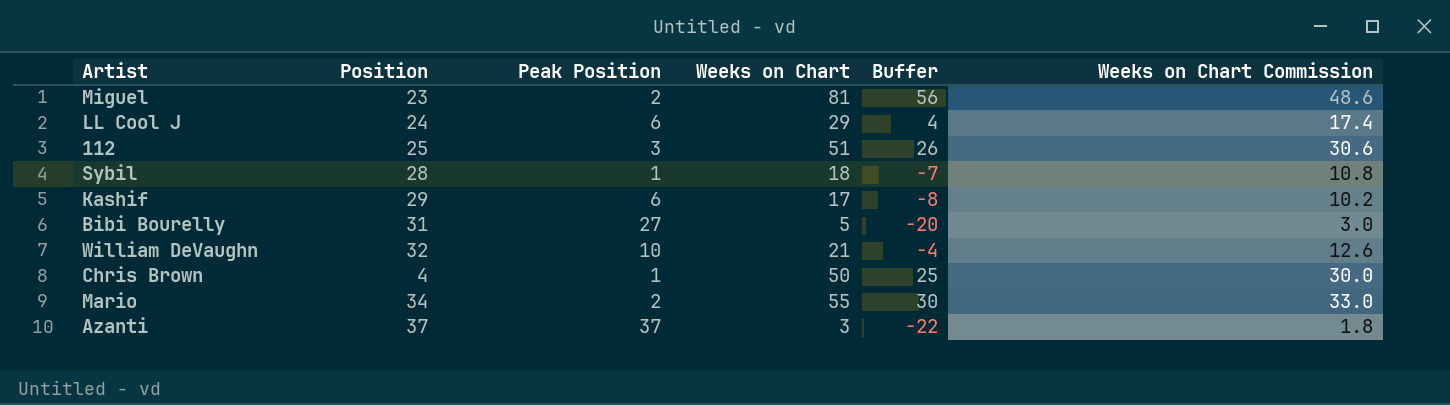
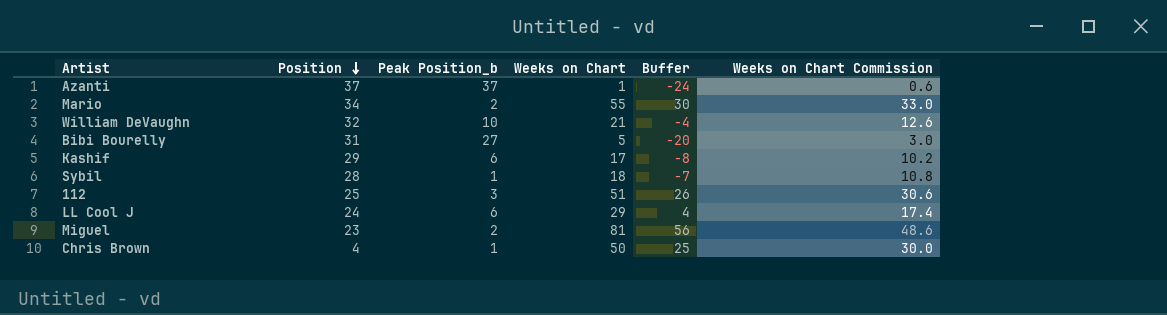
row order: none -> Position descending
column name: Peak Position -> Peak Position_b
Azanti | Weeks on Chart: 3 -> 1
Azanti | Buffer: -22 -> -24
Azanti | Weeks on Chart Commission: 1.8 -> 0.6

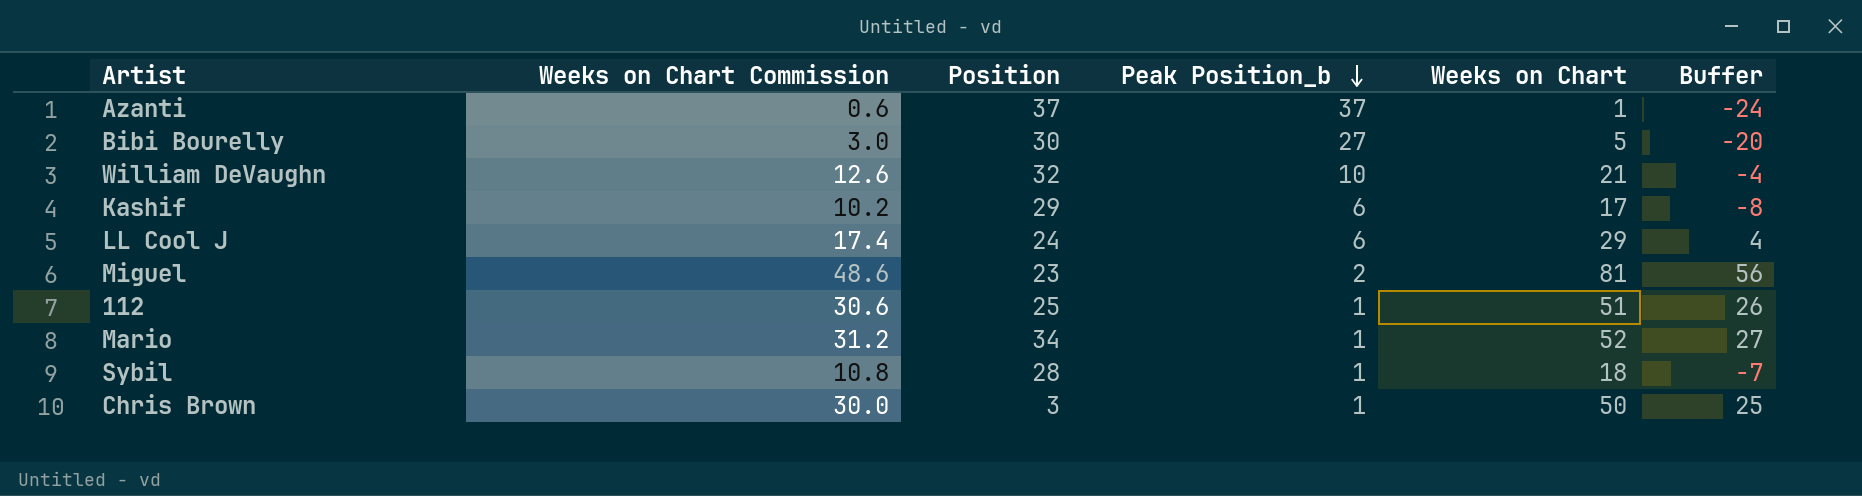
row order: Position descending -> Peak Position_b descending
column Weeks on Chart Commission | position: 6 -> 2
Bibi Bourelly | Position: 31 -> 30
112 | Peak Position_b: 3 -> 1
Mario | Weeks on Chart Commission: 33.0 -> 31.2
Mario | Peak Position_b: 2 -> 1
Mario | Weeks on Chart: 55 -> 52
Mario | Buffer: 30 -> 27
Chris Brown | Position: 4 -> 3

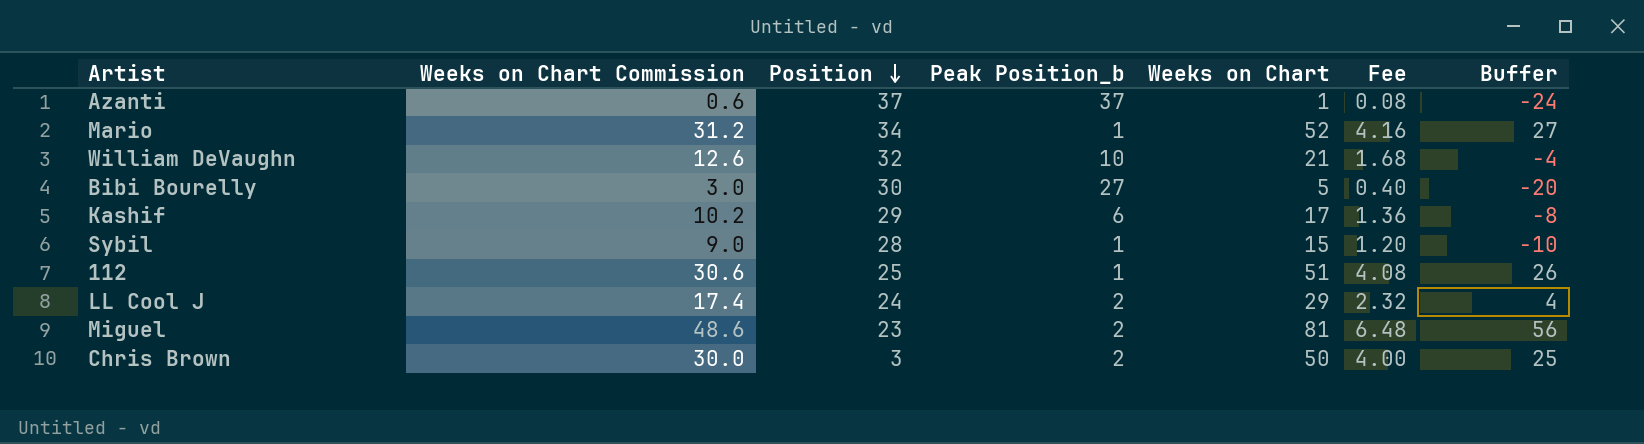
row order: Peak Position_b descending -> Position descending
column Fee | formula: none -> [Weeks on Chart] * 0.08
Sybil | Weeks on Chart Commission: 10.8 -> 9.0
Sybil | Weeks on Chart: 18 -> 15
Sybil | Buffer: -7 -> -10
LL Cool J | Peak Position_b: 6 -> 2
Chris Brown | Peak Position_b: 1 -> 2

